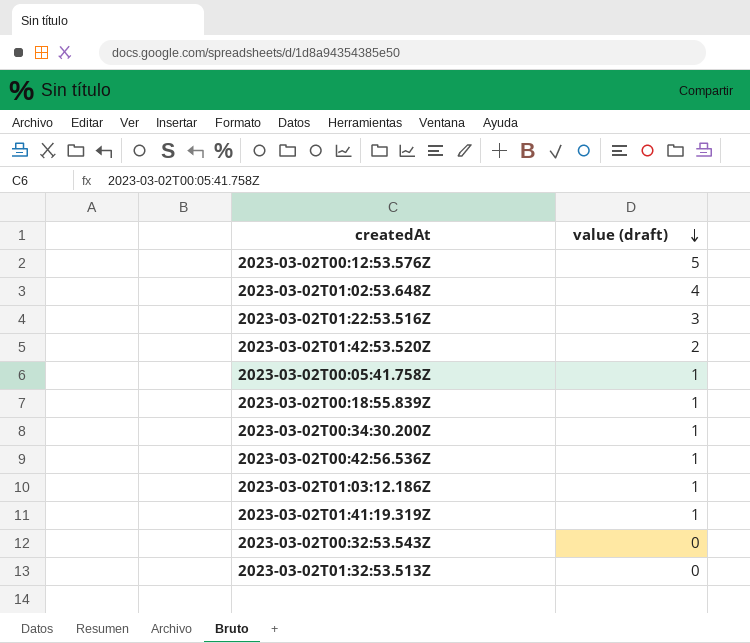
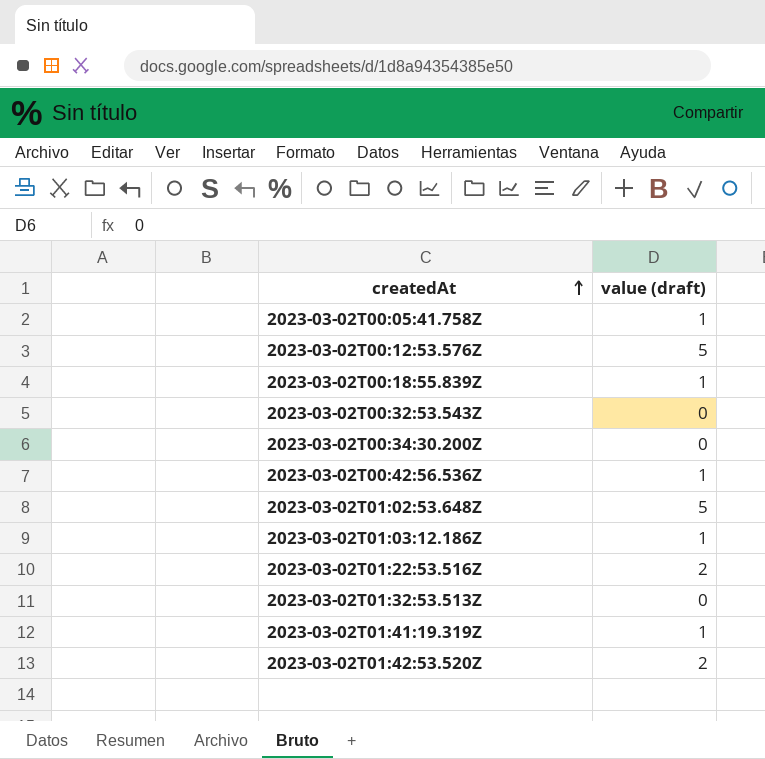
row order: value (draft) descending -> createdAt ascending
2023-03-02T00:34:30.200Z | value (draft): 1 -> 0
2023-03-02T01:02:53.648Z | value (draft): 4 -> 5
2023-03-02T01:22:53.516Z | value (draft): 3 -> 2

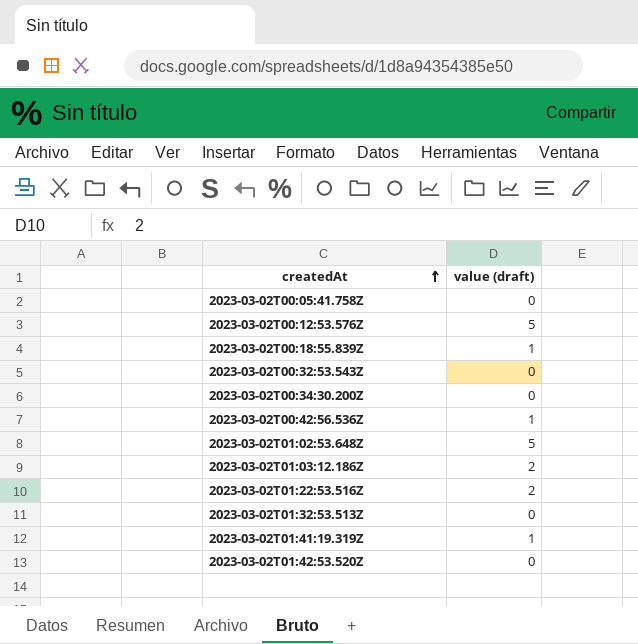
2023-03-02T00:05:41.758Z | value (draft): 1 -> 0
2023-03-02T01:03:12.186Z | value (draft): 1 -> 2
2023-03-02T01:42:53.520Z | value (draft): 2 -> 0

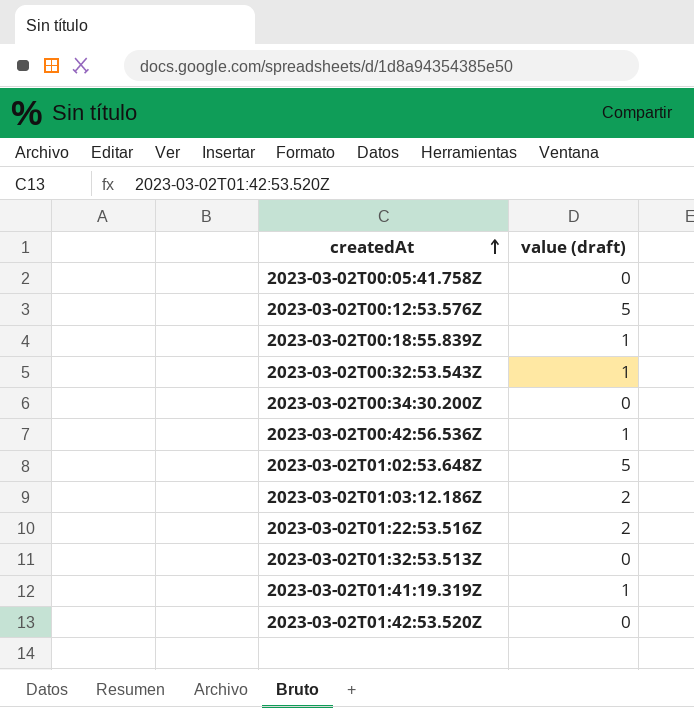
2023-03-02T00:32:53.543Z | value (draft): 0 -> 1

